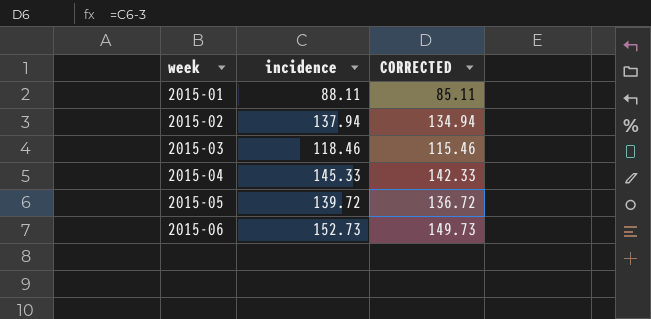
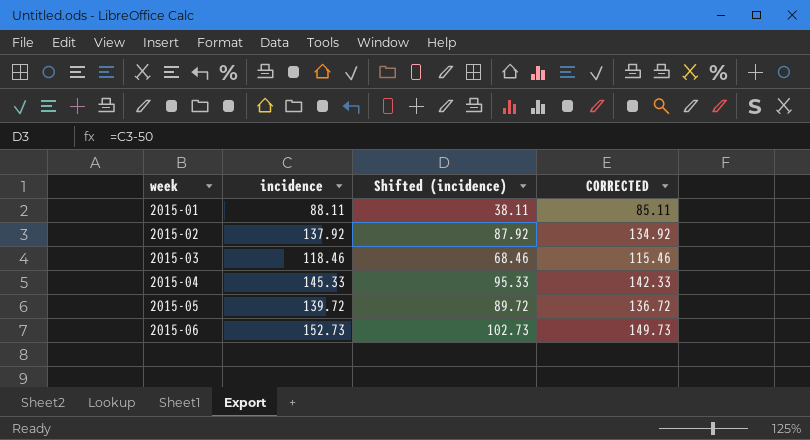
column Shifted (incidence) | formula: none -> [incidence] - 50
2015-02 | incidence: 137.94 -> 137.92
2015-02 | CORRECTED: 134.94 -> 134.92

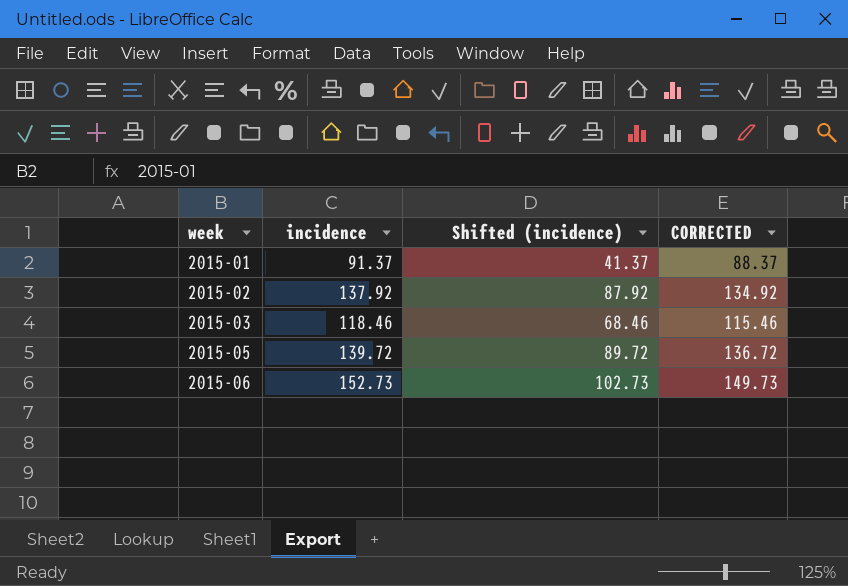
row 2015-04: 145.33 | 95.33 | 142.33 -> none
2015-01 | incidence: 88.11 -> 91.37
2015-01 | Shifted (incidence): 38.11 -> 41.37
2015-01 | CORRECTED: 85.11 -> 88.37

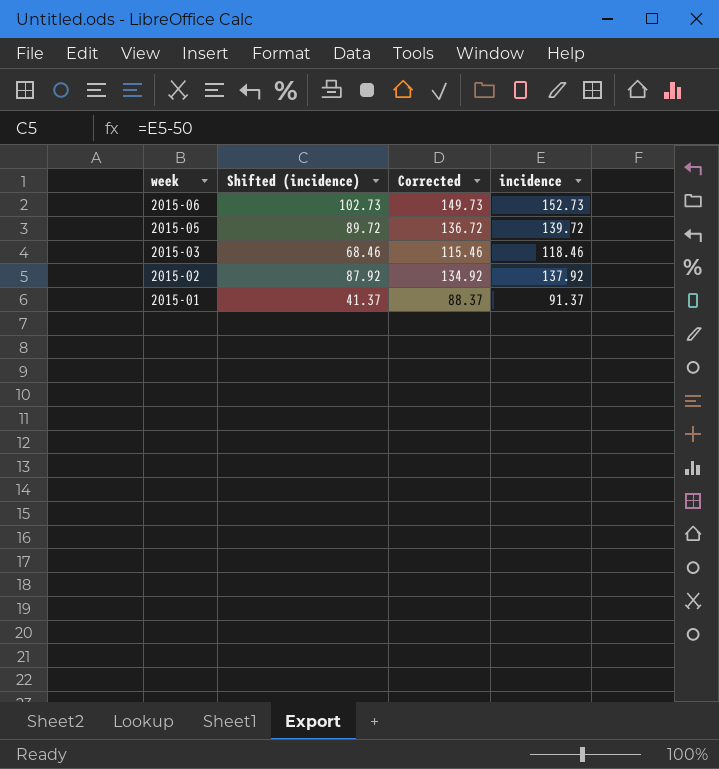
row order: week ascending -> week descending
column name: CORRECTED -> Corrected
column incidence | position: 2 -> 4

